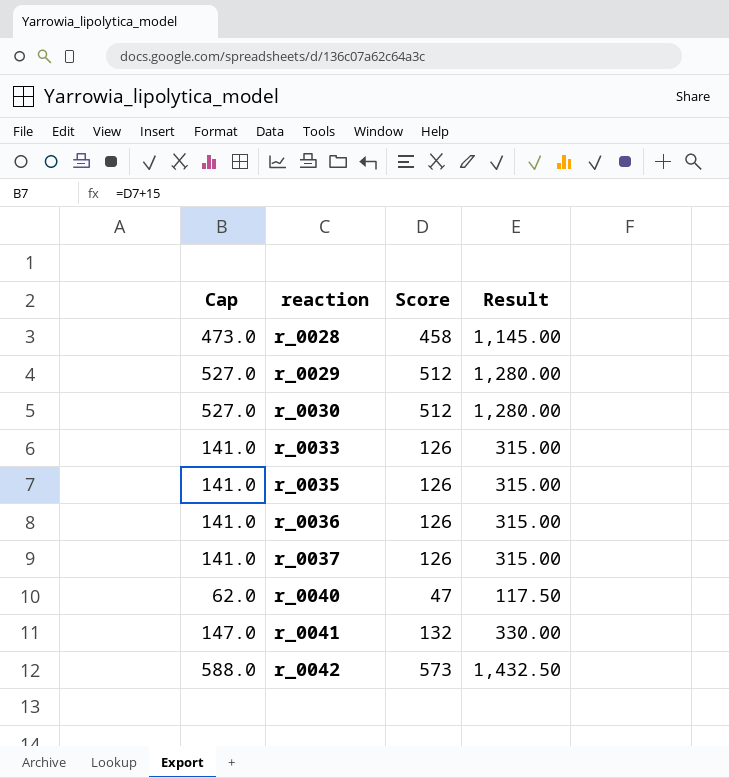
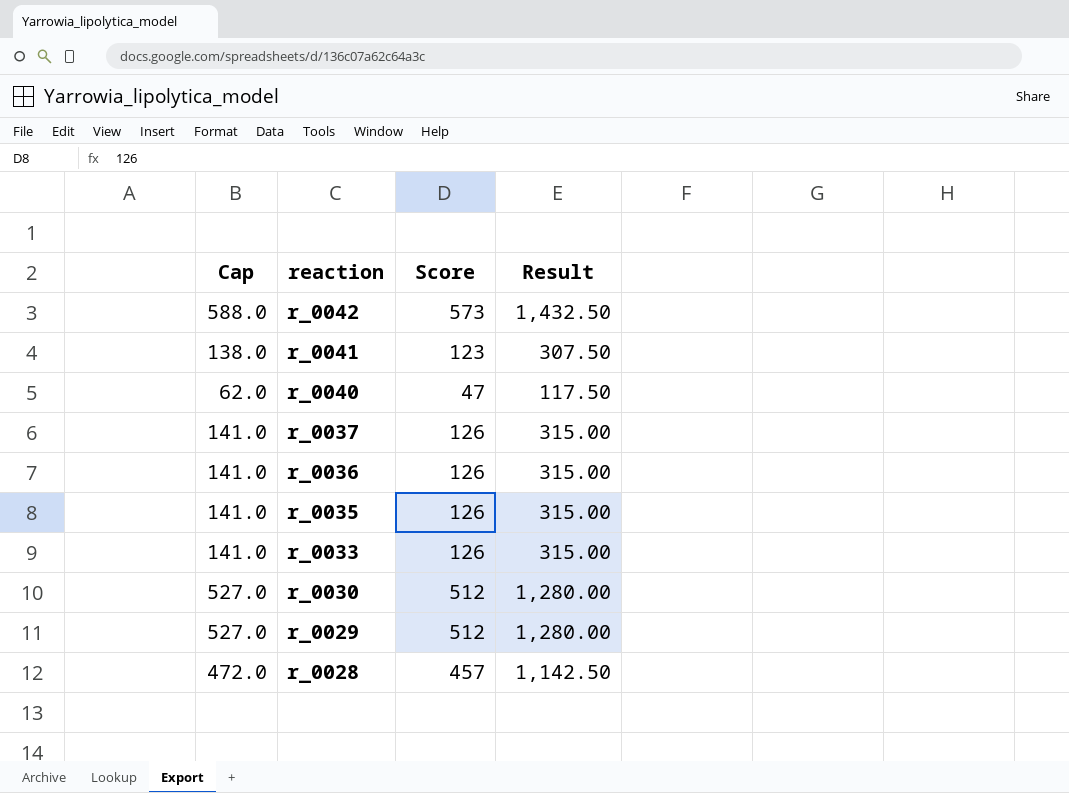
row order: reaction ascending -> reaction descending
r_0041 | Cap: 147.0 -> 138.0
r_0041 | Score: 132 -> 123
r_0041 | Result: 330.00 -> 307.50
r_0028 | Cap: 473.0 -> 472.0
r_0028 | Score: 458 -> 457
r_0028 | Result: 1,145.00 -> 1,142.50

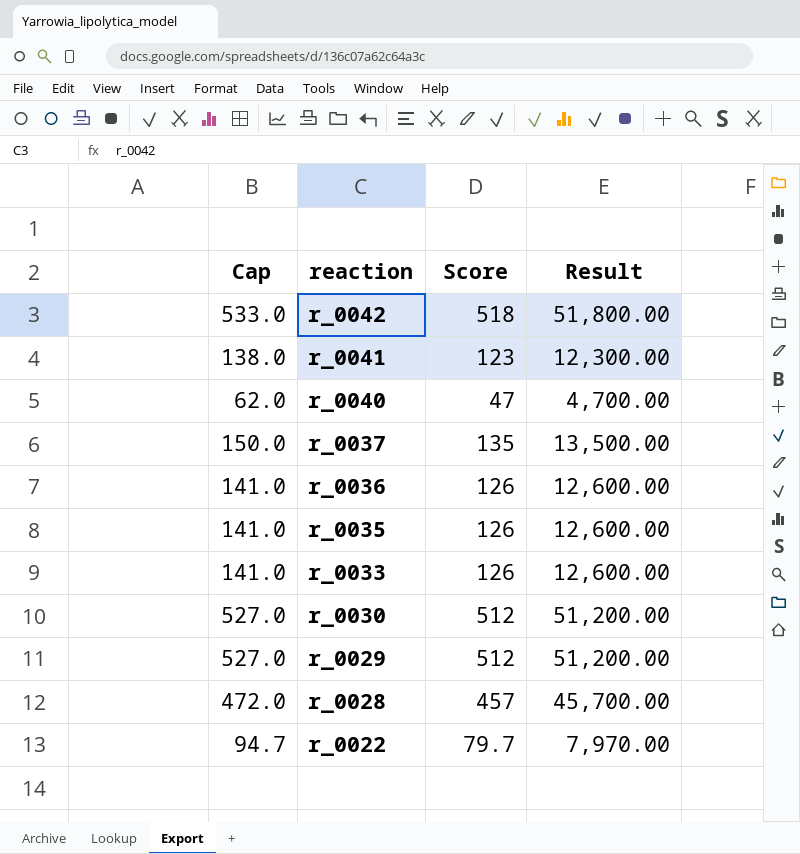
column Result | formula: [Score] * 2.5 -> [Score] * 100
r_0042 | Cap: 588.0 -> 533.0
r_0042 | Score: 573 -> 518
r_0037 | Cap: 141.0 -> 150.0
r_0037 | Score: 126 -> 135
row r_0022: none -> 94.7 | 79.7 | 7,970.00

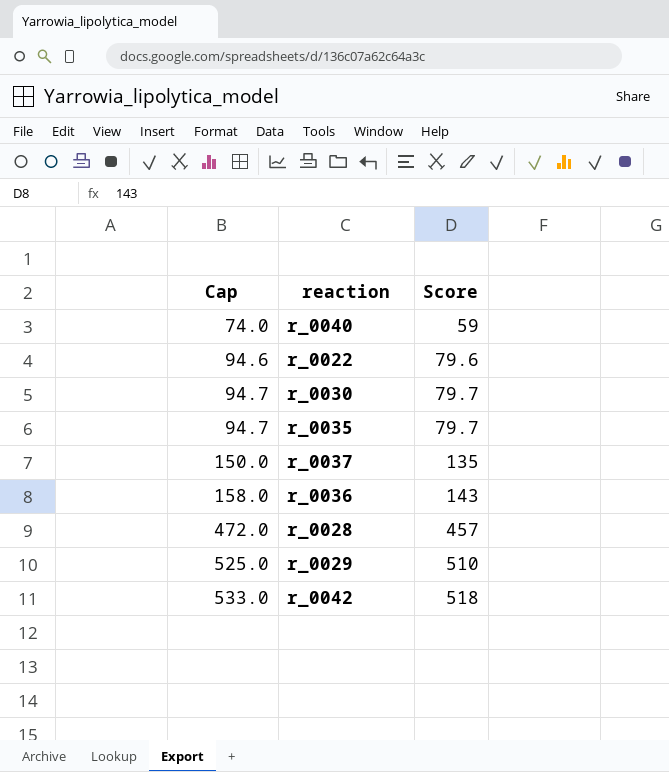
row order: reaction descending -> Cap ascending
column Result | formula: [Score] * 100 -> none
row r_0041: 138.0 | 123 | 12,300.00 -> none
row r_0033: 141.0 | 126 | 12,600.00 -> none
r_0040 | Cap: 62.0 -> 74.0
r_0040 | Score: 47 -> 59
r_0022 | Cap: 94.7 -> 94.6
r_0022 | Score: 79.7 -> 79.6
r_0030 | Cap: 527.0 -> 94.7
r_0030 | Score: 512 -> 79.7
r_0035 | Cap: 141.0 -> 94.7
r_0035 | Score: 126 -> 79.7
r_0036 | Cap: 141.0 -> 158.0
r_0036 | Score: 126 -> 143
r_0029 | Cap: 527.0 -> 525.0
r_0029 | Score: 512 -> 510

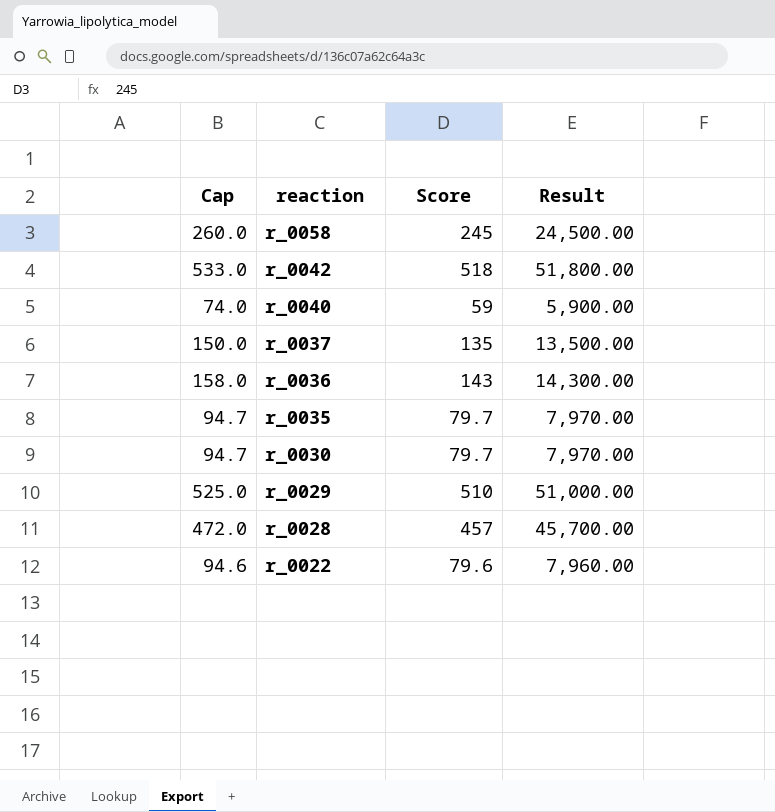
row order: Cap ascending -> reaction descending
column Result | formula: none -> [Score] * 100
row r_0058: none -> 260.0 | 245 | 24,500.00

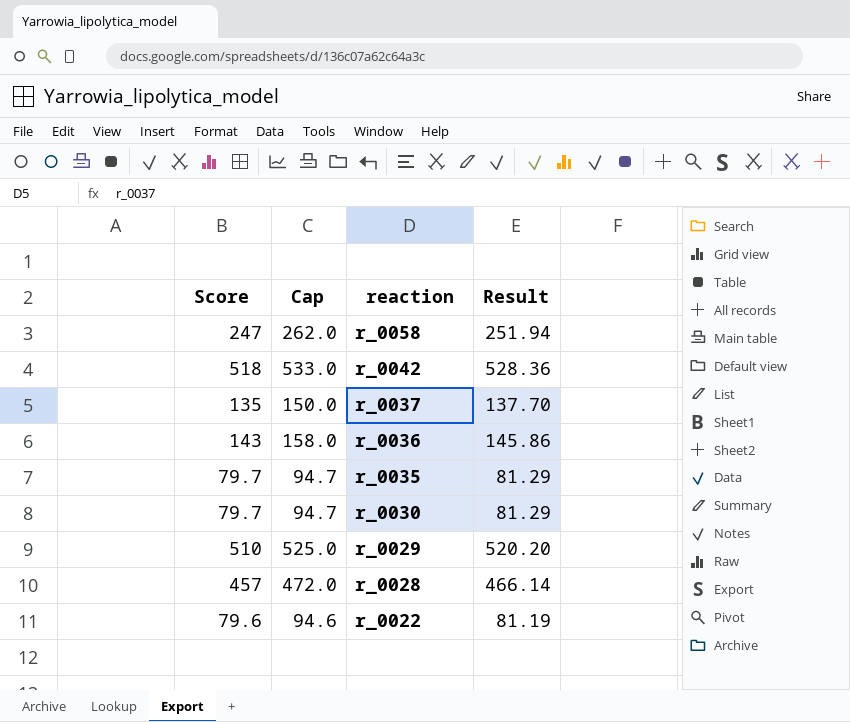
column Score | position: 3 -> 1
column Result | formula: [Score] * 100 -> [Score] * 1.02
row r_0040: 74.0 | 59 | 5,900.00 -> none
r_0058 | Score: 245 -> 247
r_0058 | Cap: 260.0 -> 262.0

